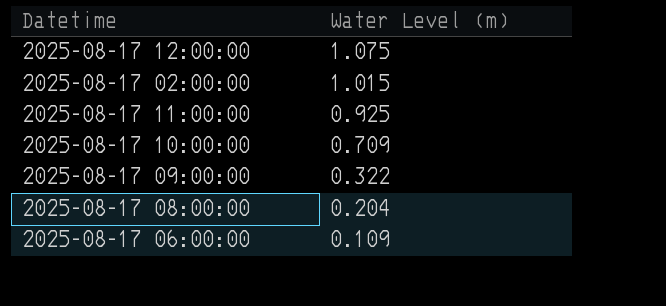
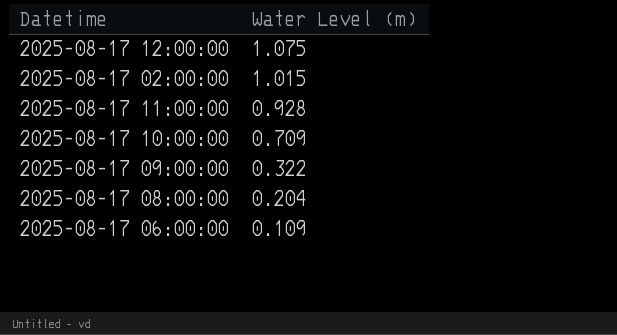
2025-08-17 11:00:00 | Water Level (m): 0.925 -> 0.928

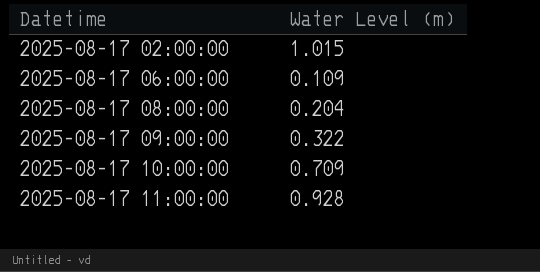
row order: Water Level (m) descending -> Datetime ascending
row 2025-08-17 12:00:00: 1.075 -> none

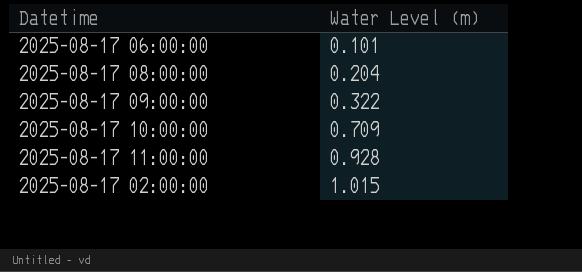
row order: Datetime ascending -> Water Level (m) ascending
2025-08-17 06:00:00 | Water Level (m): 0.109 -> 0.101

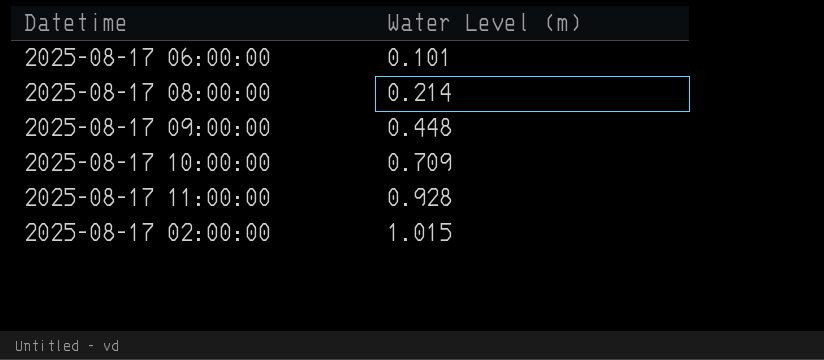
2025-08-17 08:00:00 | Water Level (m): 0.204 -> 0.214
2025-08-17 09:00:00 | Water Level (m): 0.322 -> 0.448

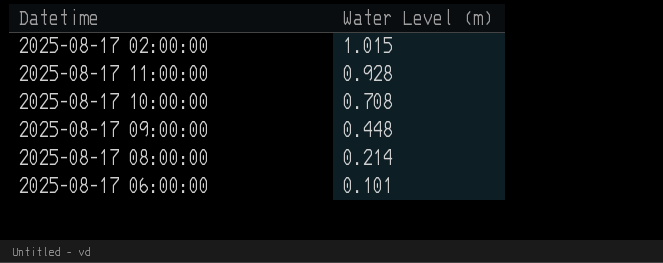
row order: Water Level (m) ascending -> Water Level (m) descending
2025-08-17 10:00:00 | Water Level (m): 0.709 -> 0.708

